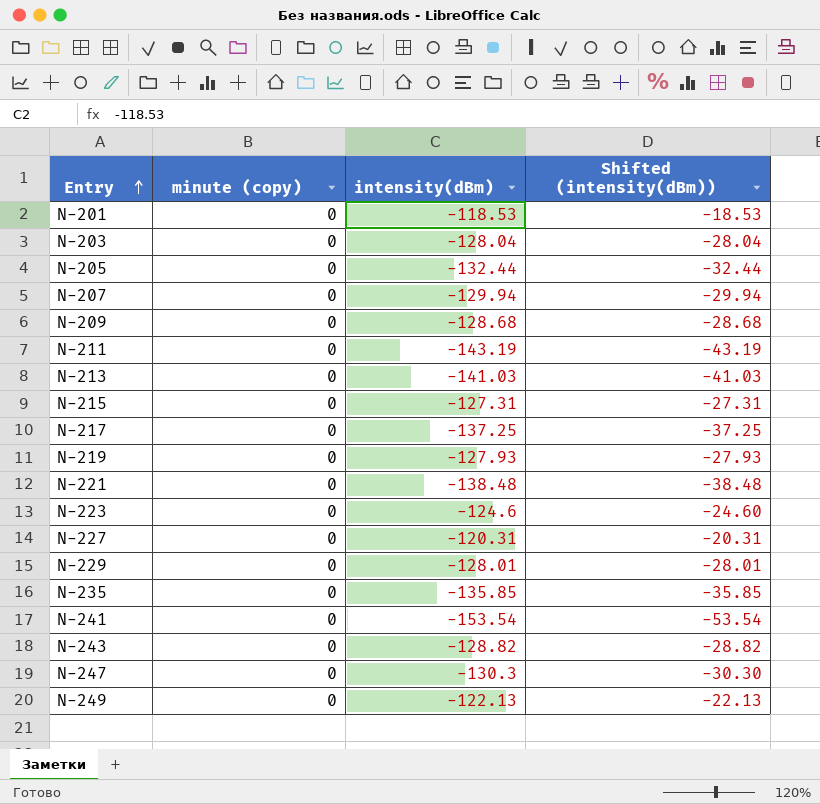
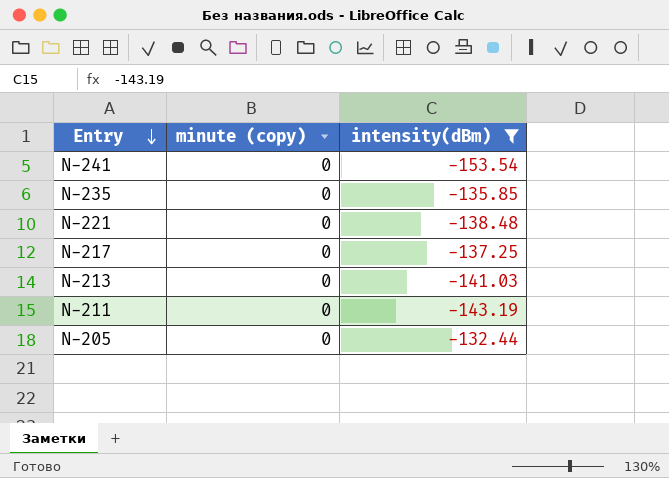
filter: none -> intensity(dBm) <= -132.44
row order: Entry ascending -> Entry descending
column Shifted (intensity(dBm)) | formula: [intensity(dBm)] + 100 -> none

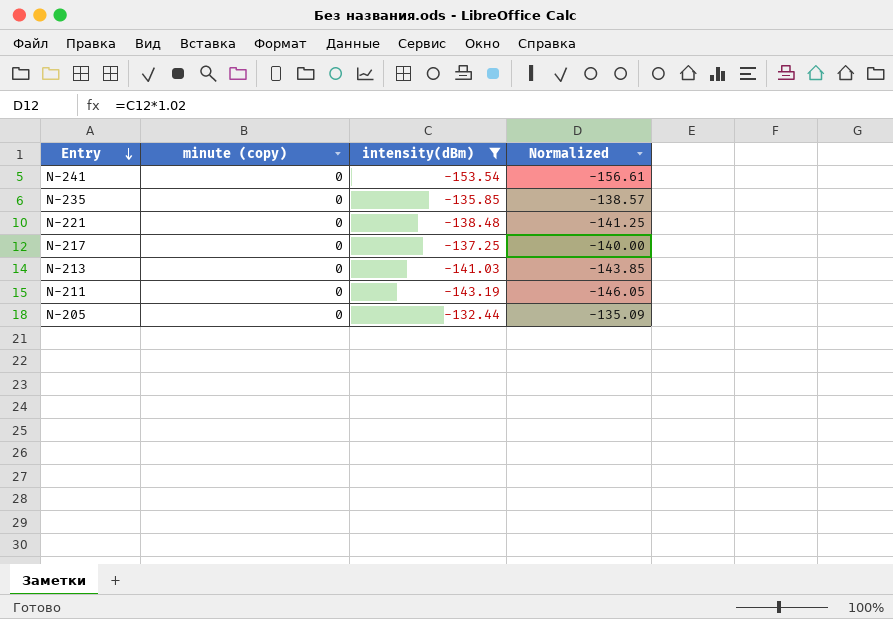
column Normalized | formula: none -> [intensity(dBm)] * 1.02

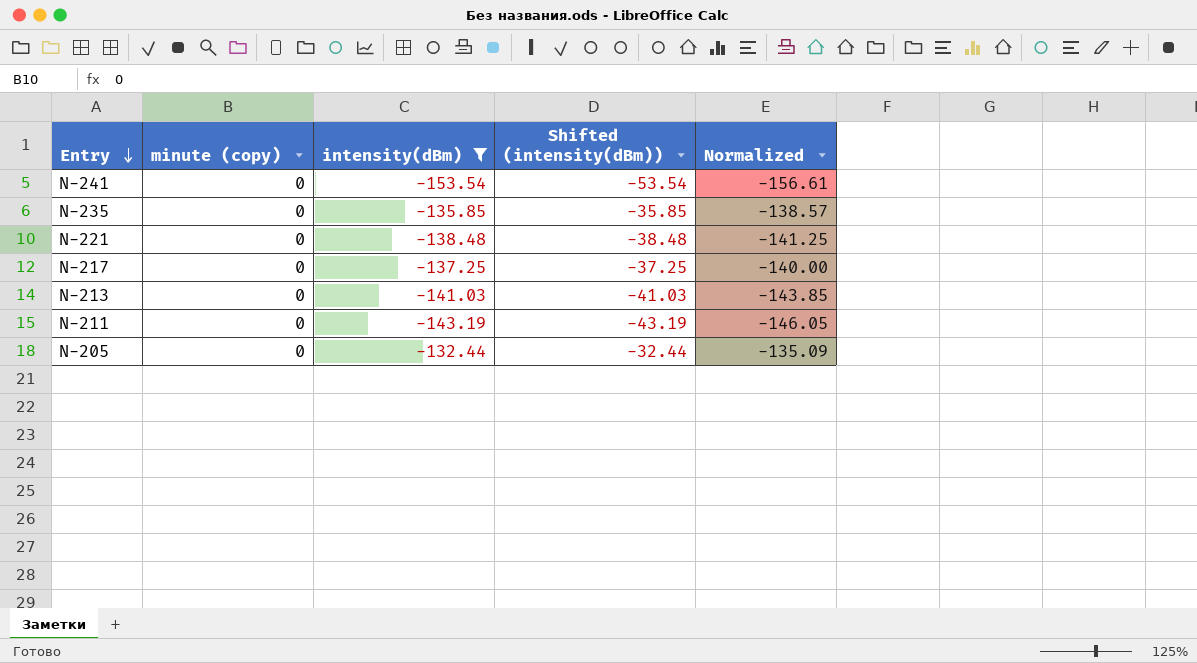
column Shifted (intensity(dBm)) | formula: none -> [intensity(dBm)] + 100

